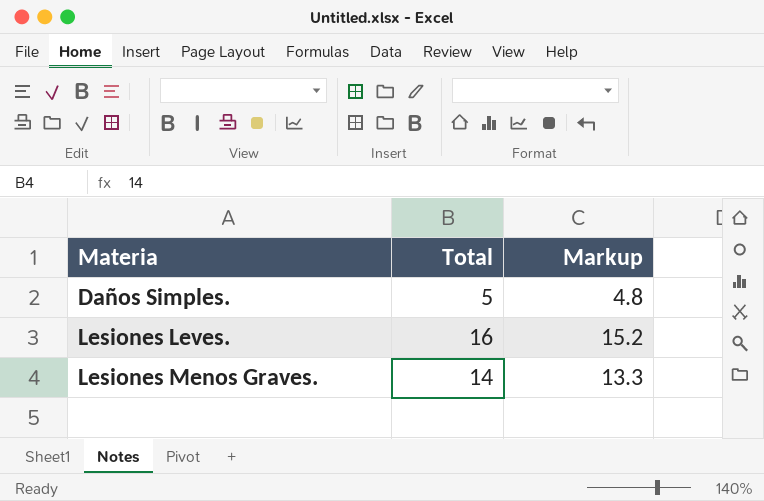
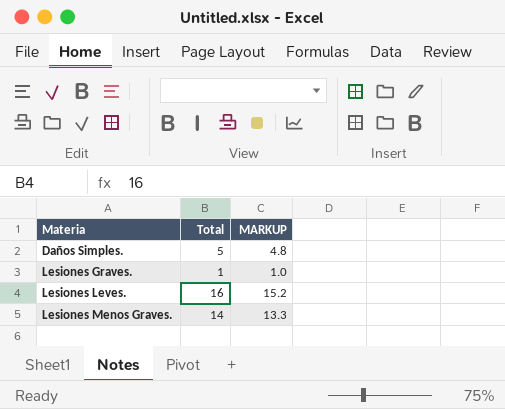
column name: Markup -> MARKUP
row Lesiones Graves.: none -> 1 | 1.0

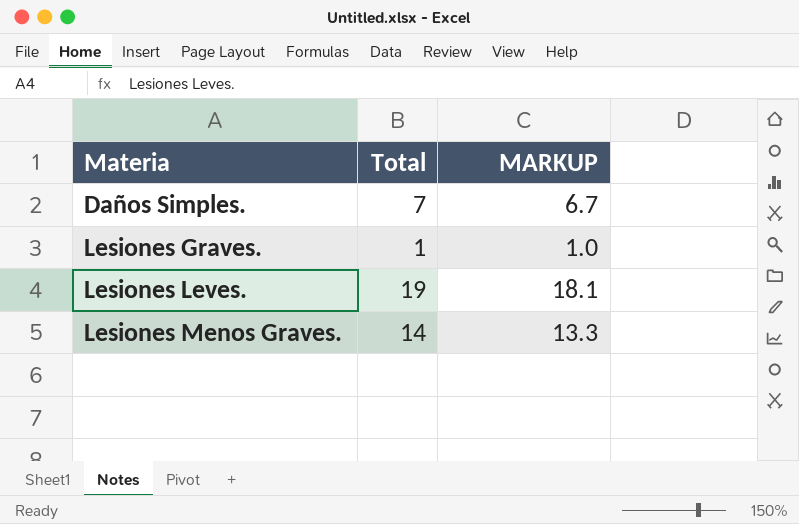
Daños Simples. | Total: 5 -> 7
Daños Simples. | MARKUP: 4.8 -> 6.7
Lesiones Leves. | Total: 16 -> 19
Lesiones Leves. | MARKUP: 15.2 -> 18.1

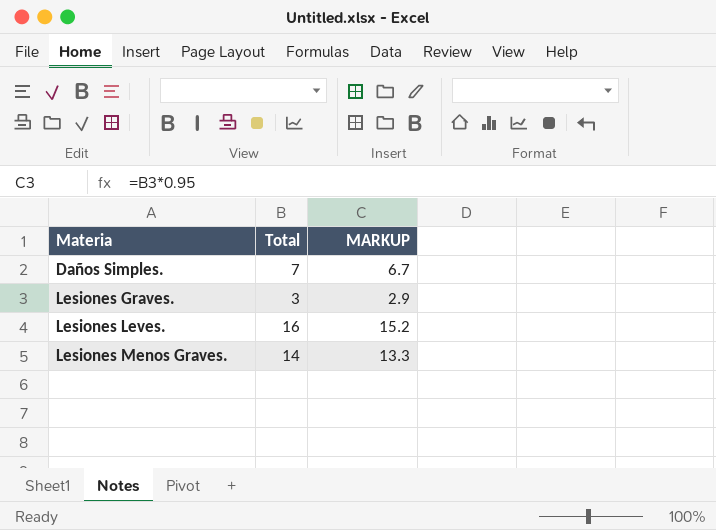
Lesiones Graves. | Total: 1 -> 3
Lesiones Graves. | MARKUP: 1.0 -> 2.9
Lesiones Leves. | Total: 19 -> 16
Lesiones Leves. | MARKUP: 18.1 -> 15.2

